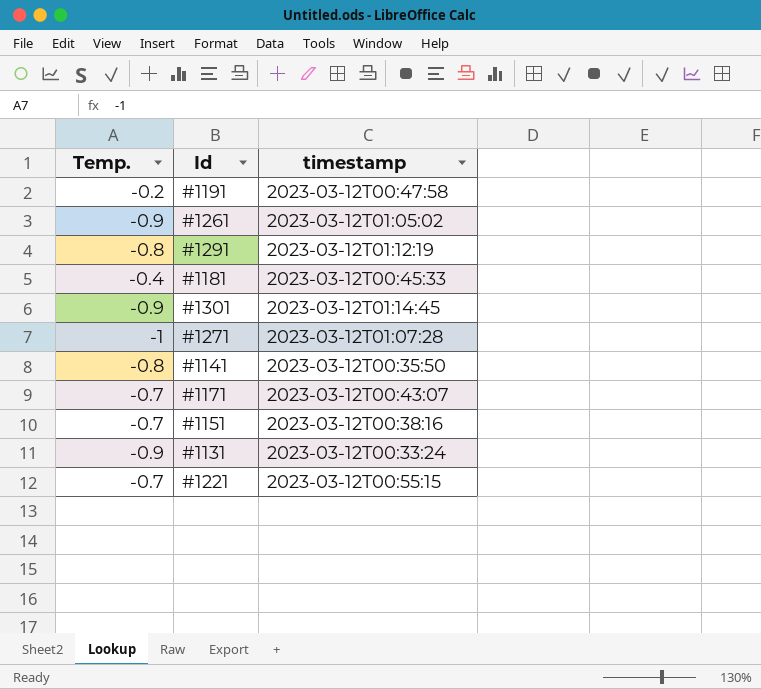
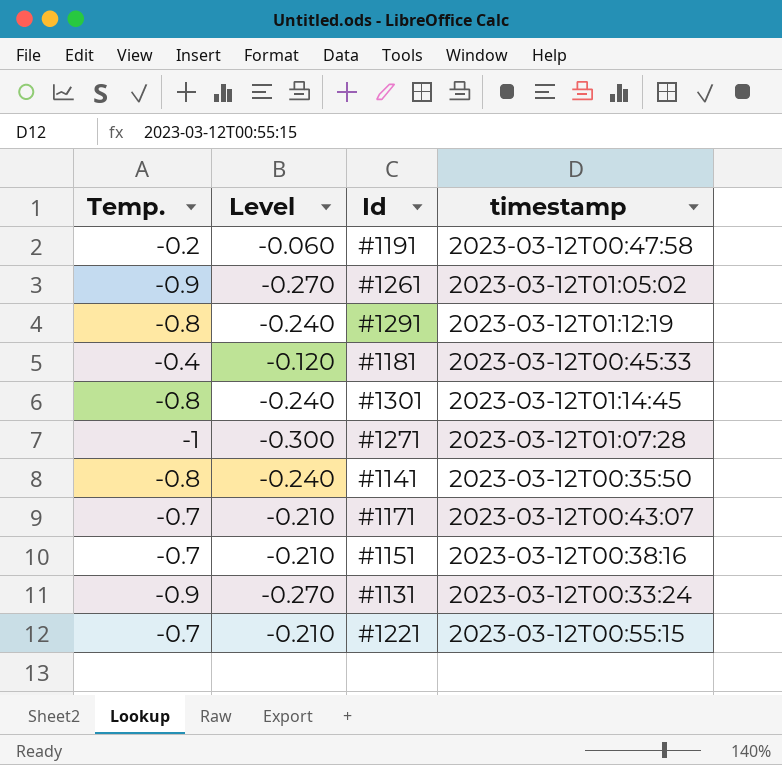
column Level | formula: none -> [Temp.] * 0.3
#1301 | Temp.: -0.9 -> -0.8

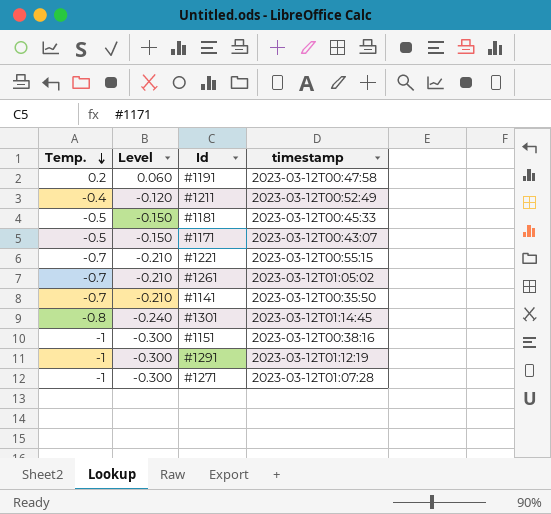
row order: none -> Temp. descending
row #1131: -0.9 | -0.270 | 2023-03-12T00:33:24 -> none
#1191 | Temp.: -0.2 -> 0.2
#1191 | Level: -0.060 -> 0.060
row #1211: none -> -0.4 | -0.120 | 2023-03-12T00:52:49
#1181 | Temp.: -0.4 -> -0.5
#1181 | Level: -0.120 -> -0.150
#1171 | Temp.: -0.7 -> -0.5
#1171 | Level: -0.210 -> -0.150
#1261 | Temp.: -0.9 -> -0.7
#1261 | Level: -0.270 -> -0.210
#1141 | Temp.: -0.8 -> -0.7
#1141 | Level: -0.240 -> -0.210
#1151 | Temp.: -0.7 -> -1
#1151 | Level: -0.210 -> -0.300
#1291 | Temp.: -0.8 -> -1
#1291 | Level: -0.240 -> -0.300

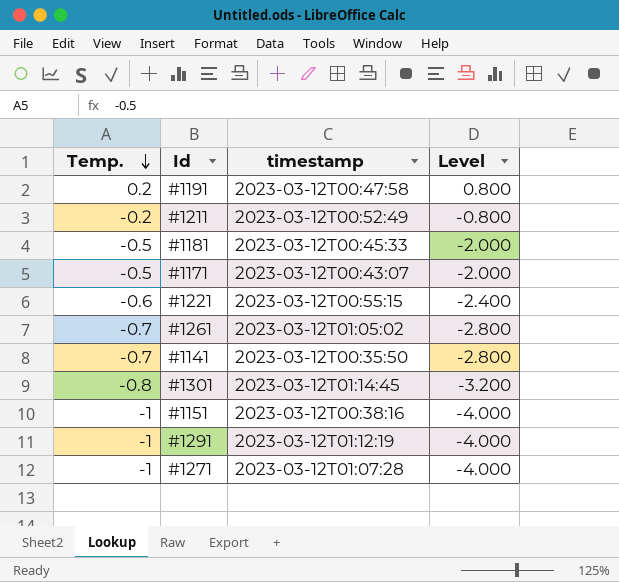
column Level | formula: [Temp.] * 0.3 -> [Temp.] * 4
column Level | position: 2 -> 4
#1211 | Temp.: -0.4 -> -0.2
#1221 | Temp.: -0.7 -> -0.6

